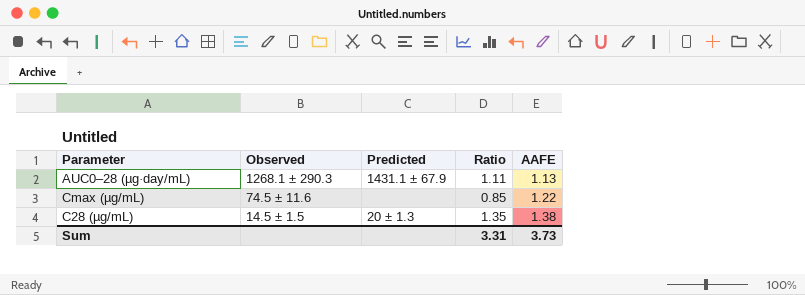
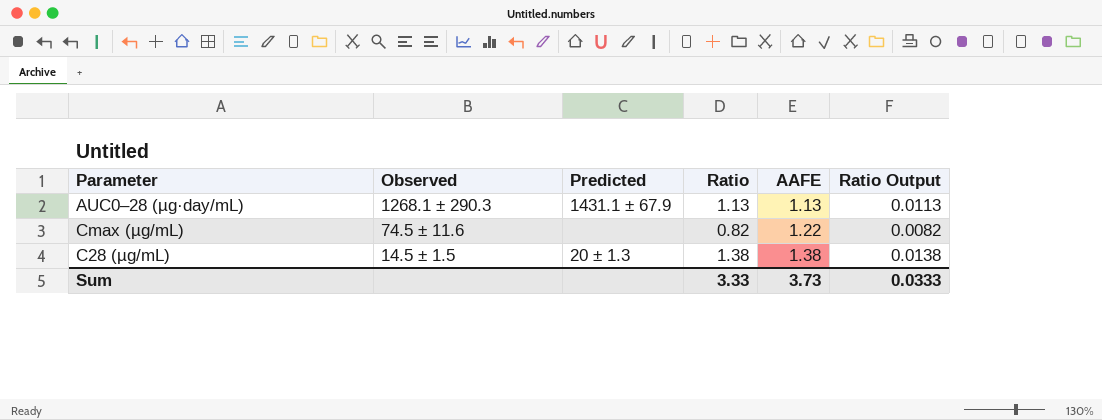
column Ratio Output | formula: none -> [Ratio] * 0.01
AUC0–28 (µg·day/mL) | Ratio: 1.11 -> 1.13
Cmax (µg/mL) | Ratio: 0.85 -> 0.82
C28 (µg/mL) | Ratio: 1.35 -> 1.38
Sum | Ratio: 3.31 -> 3.33

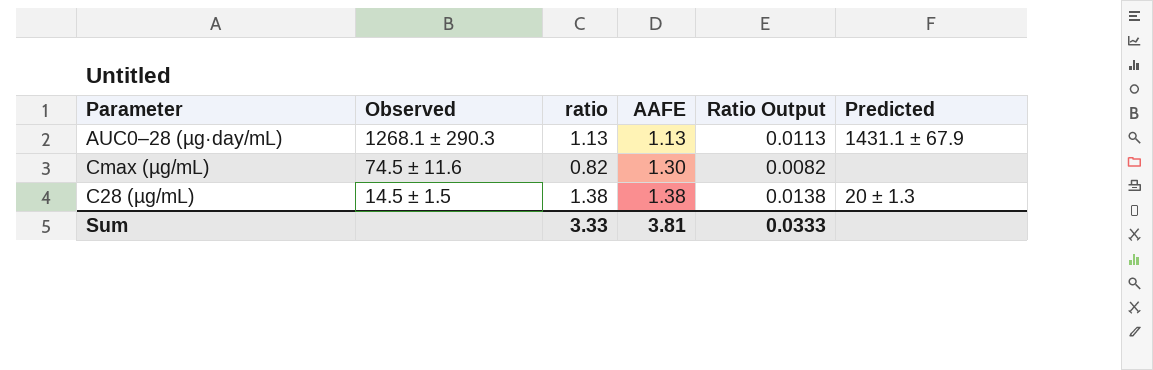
column name: Ratio -> ratio
column Predicted | position: 3 -> 6
Cmax (µg/mL) | AAFE: 1.22 -> 1.30
Sum | AAFE: 3.73 -> 3.81

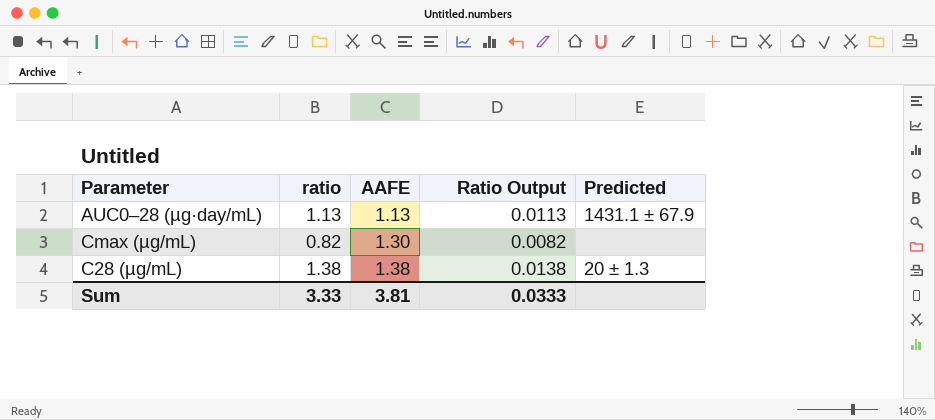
column Observed | position: 2 -> none

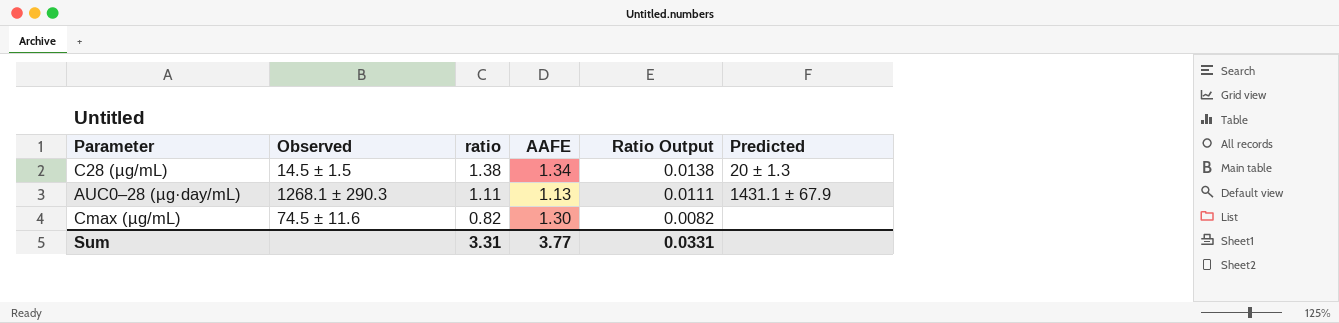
row order: AAFE ascending -> ratio descending
column Observed | position: none -> 2
C28 (µg/mL) | AAFE: 1.38 -> 1.34
AUC0–28 (µg·day/mL) | ratio: 1.13 -> 1.11
AUC0–28 (µg·day/mL) | Ratio Output: 0.0113 -> 0.0111
Sum | ratio: 3.33 -> 3.31
Sum | AAFE: 3.81 -> 3.77
Sum | Ratio Output: 0.0333 -> 0.0331

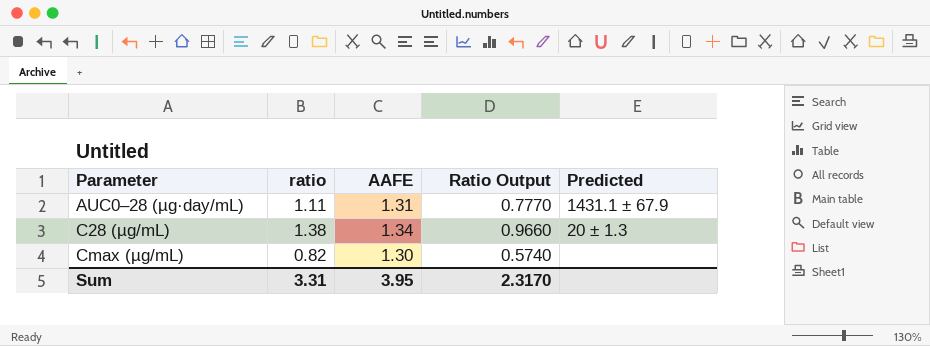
row order: ratio descending -> Parameter ascending
column Observed | position: 2 -> none
column Ratio Output | formula: [ratio] * 0.01 -> [ratio] * 0.7
AUC0–28 (µg·day/mL) | AAFE: 1.13 -> 1.31
Sum | AAFE: 3.77 -> 3.95
Sum | Ratio Output: 0.0331 -> 2.3170

